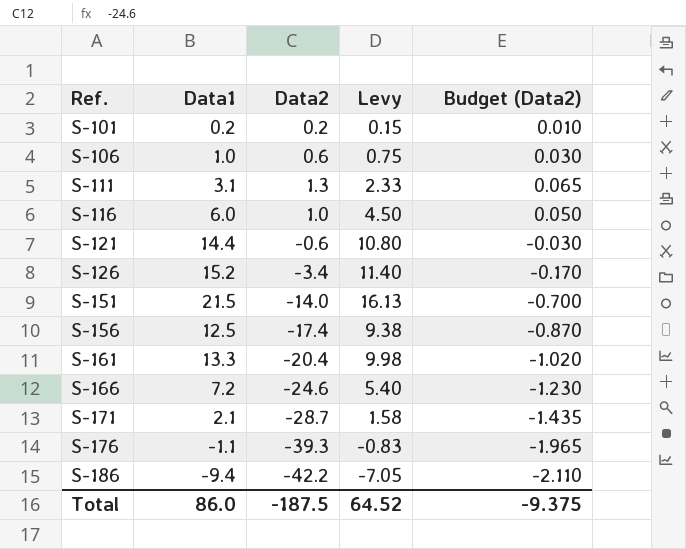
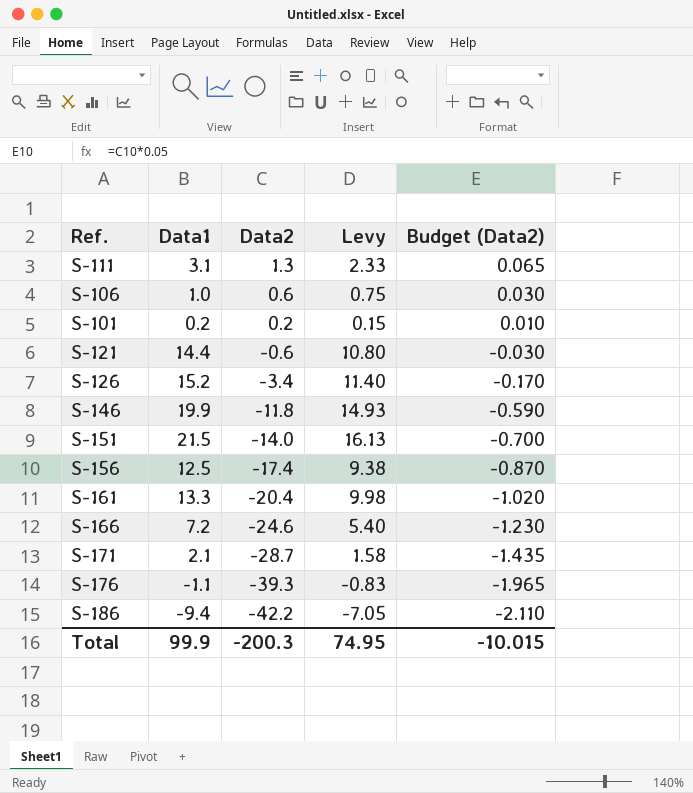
row order: Ref. ascending -> Data2 descending
row S-116: 6.0 | 1.0 | 4.50 | 0.050 -> none
row S-146: none -> 19.9 | -11.8 | 14.93 | -0.590
Total | Data1: 86.0 -> 99.9
Total | Data2: -187.5 -> -200.3
Total | Levy: 64.52 -> 74.95
Total | Budget (Data2): -9.375 -> -10.015

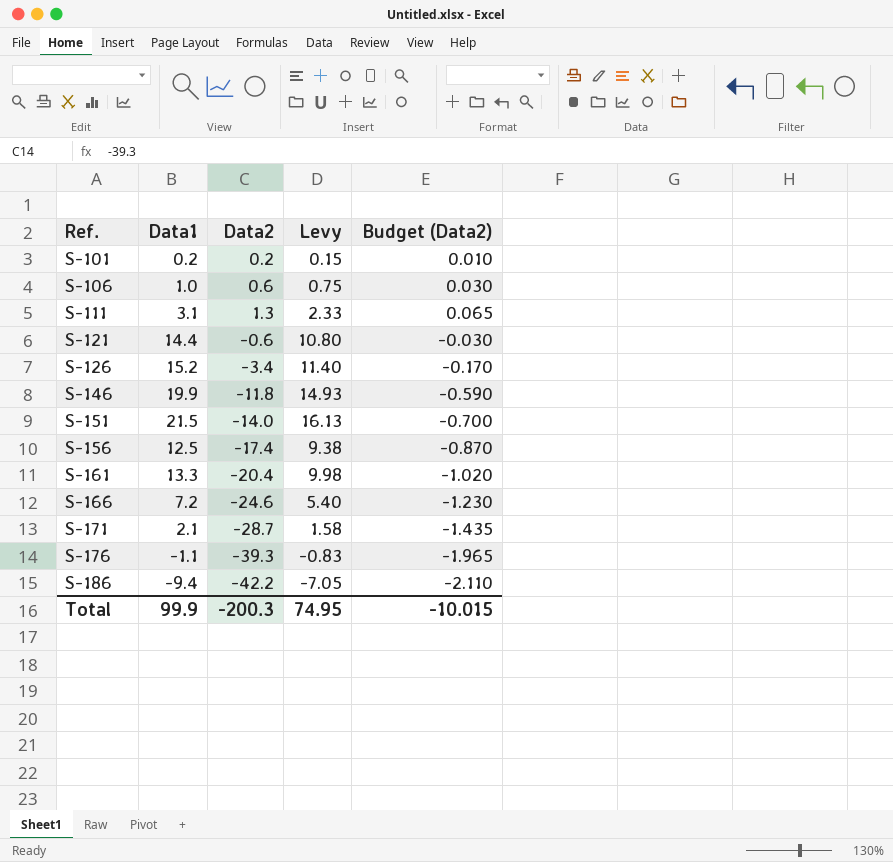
row order: Data2 descending -> Ref. ascending

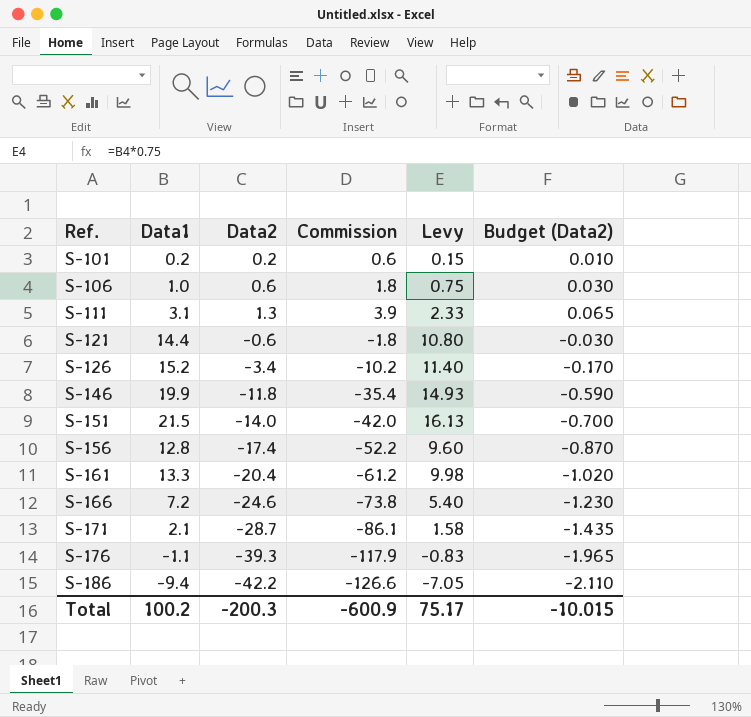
column Commission | formula: none -> [Data2] * 3
S-156 | Data1: 12.5 -> 12.8
S-156 | Levy: 9.38 -> 9.60
Total | Data1: 99.9 -> 100.2
Total | Levy: 74.95 -> 75.17

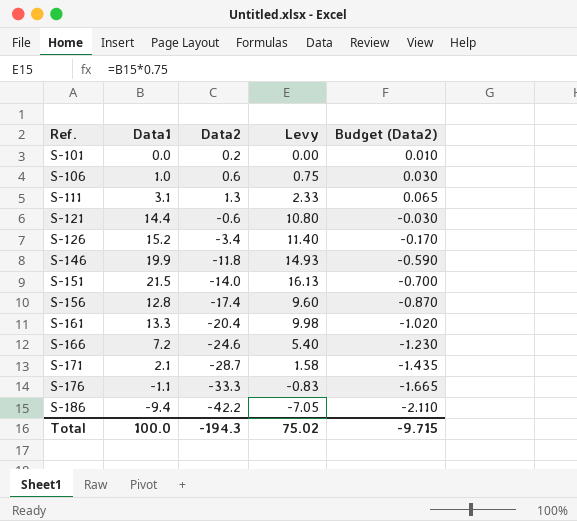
column Commission | formula: [Data2] * 3 -> none
S-101 | Data1: 0.2 -> 0.0
S-101 | Levy: 0.15 -> 0.00
S-176 | Data2: -39.3 -> -33.3
S-176 | Budget (Data2): -1.965 -> -1.665
Total | Data1: 100.2 -> 100.0
Total | Data2: -200.3 -> -194.3
Total | Levy: 75.17 -> 75.02
Total | Budget (Data2): -10.015 -> -9.715

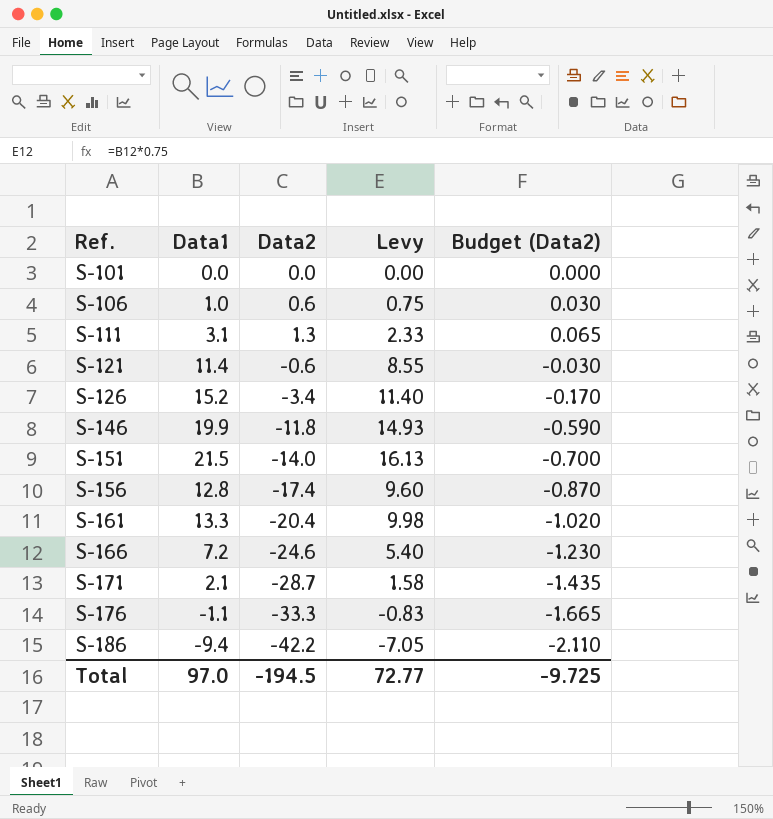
S-101 | Data2: 0.2 -> 0.0
S-101 | Budget (Data2): 0.010 -> 0.000
S-121 | Data1: 14.4 -> 11.4
S-121 | Levy: 10.80 -> 8.55
Total | Data1: 100.0 -> 97.0
Total | Data2: -194.3 -> -194.5
Total | Levy: 75.02 -> 72.77
Total | Budget (Data2): -9.715 -> -9.725

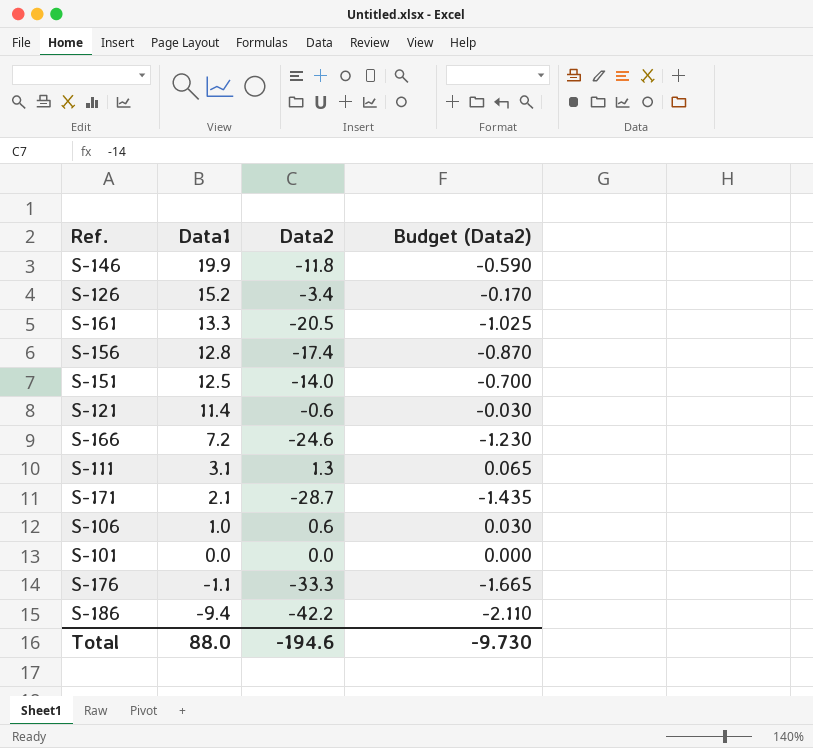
row order: Ref. ascending -> Data1 descending
column Levy | formula: [Data1] * 0.75 -> none
S-161 | Data2: -20.4 -> -20.5
S-161 | Budget (Data2): -1.020 -> -1.025
S-151 | Data1: 21.5 -> 12.5
Total | Data1: 97.0 -> 88.0
Total | Data2: -194.5 -> -194.6
Total | Budget (Data2): -9.725 -> -9.730

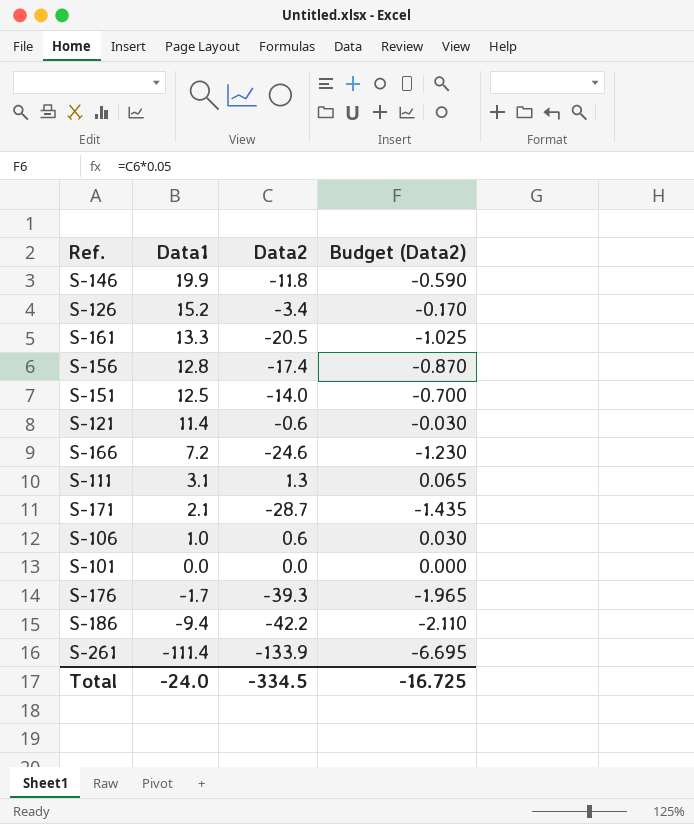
S-176 | Data1: -1.1 -> -1.7
S-176 | Data2: -33.3 -> -39.3
S-176 | Budget (Data2): -1.665 -> -1.965
row S-261: none -> -111.4 | -133.9 | -6.695
Total | Data1: 88.0 -> -24.0
Total | Data2: -194.6 -> -334.5
Total | Budget (Data2): -9.730 -> -16.725

